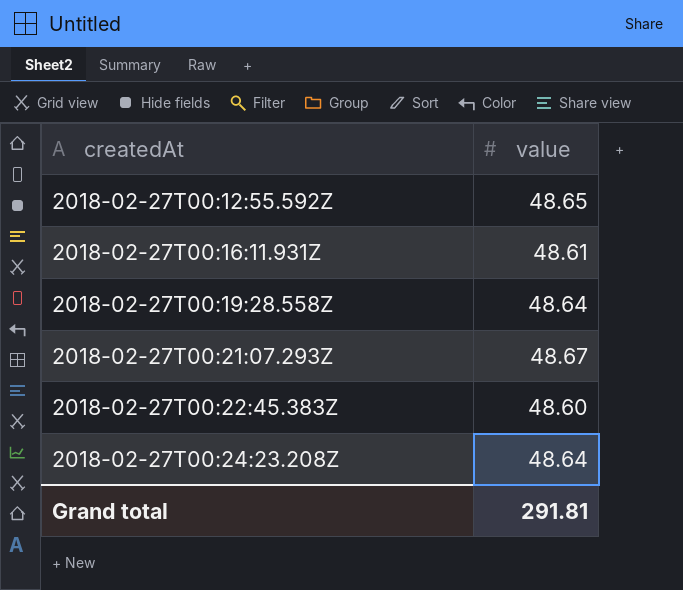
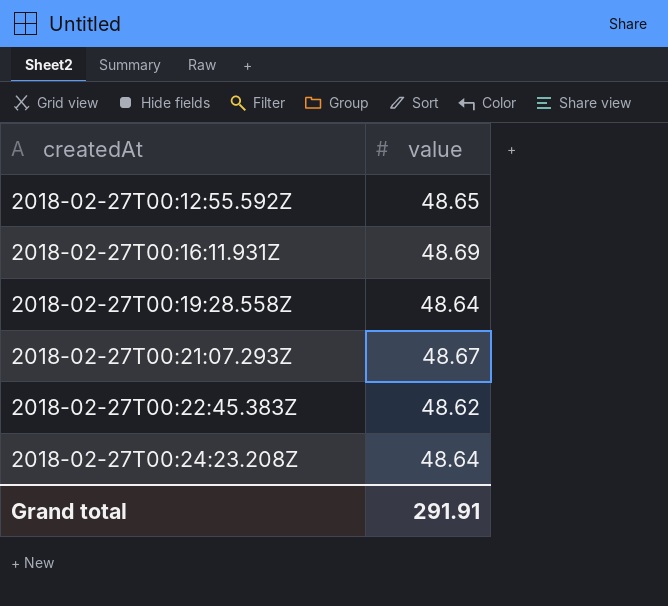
2018-02-27T00:16:11.931Z | value: 48.61 -> 48.69
2018-02-27T00:22:45.383Z | value: 48.60 -> 48.62
Grand total | value: 291.81 -> 291.91

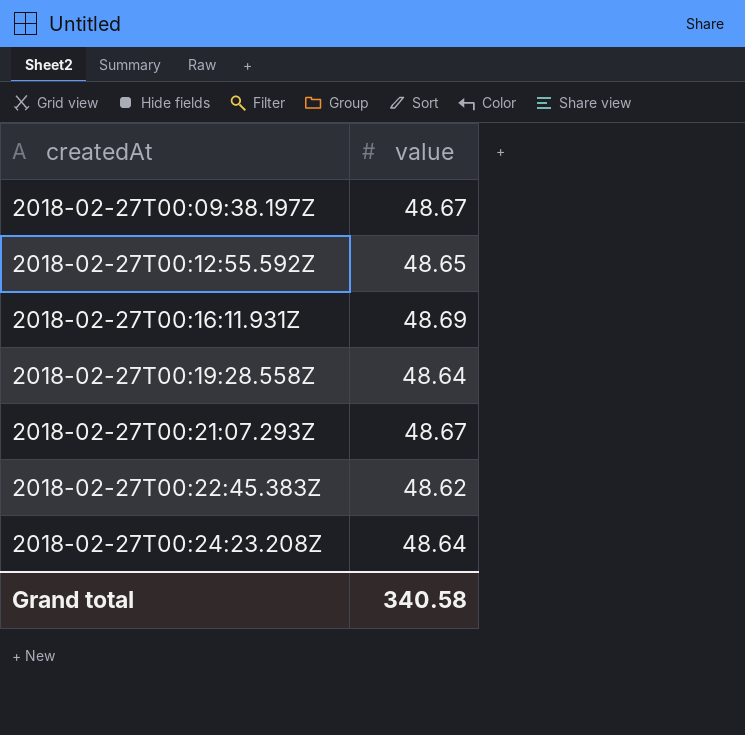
row 2018-02-27T00:09:38.197Z: none -> 48.67
Grand total | value: 291.91 -> 340.58

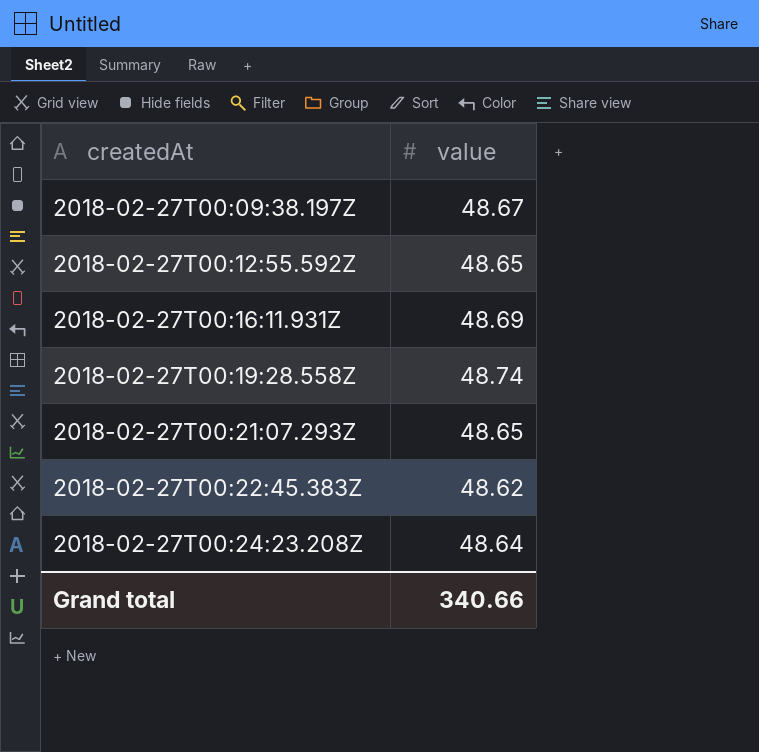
2018-02-27T00:19:28.558Z | value: 48.64 -> 48.74
2018-02-27T00:21:07.293Z | value: 48.67 -> 48.65
Grand total | value: 340.58 -> 340.66

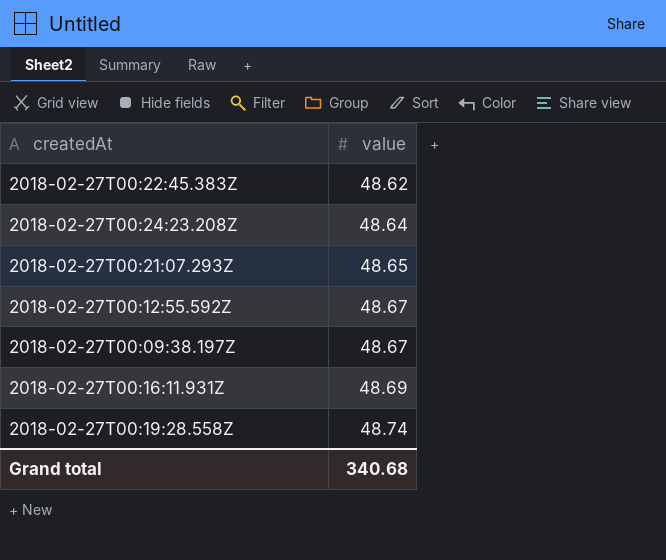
row order: createdAt ascending -> value ascending
2018-02-27T00:12:55.592Z | value: 48.65 -> 48.67
Grand total | value: 340.66 -> 340.68

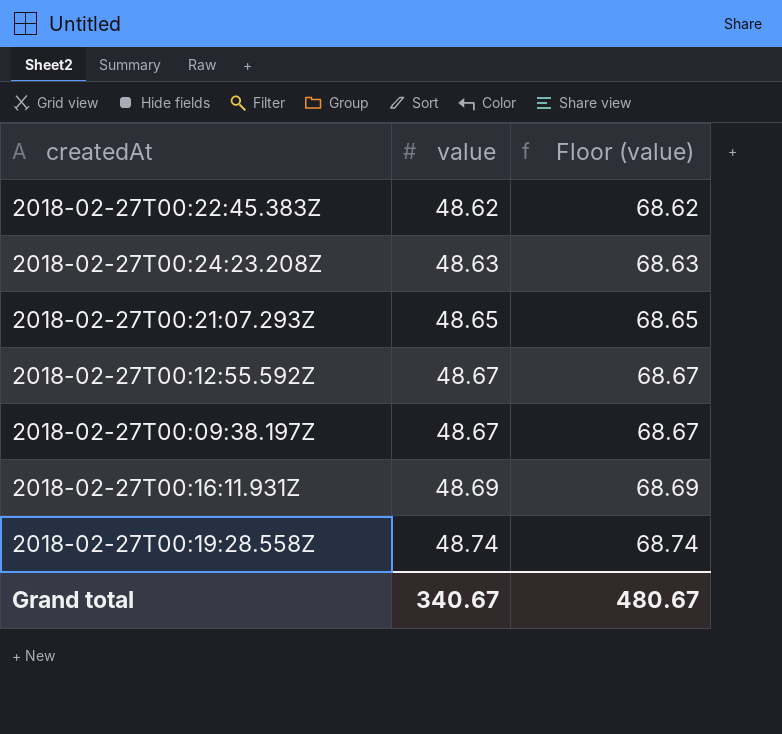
column Floor (value) | formula: none -> [value] + 20
2018-02-27T00:24:23.208Z | value: 48.64 -> 48.63
Grand total | value: 340.68 -> 340.67

